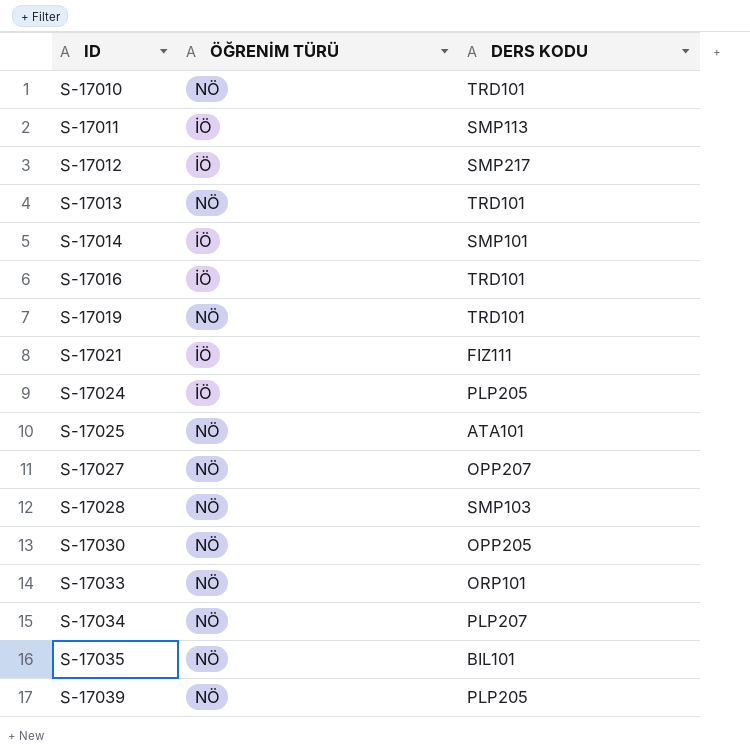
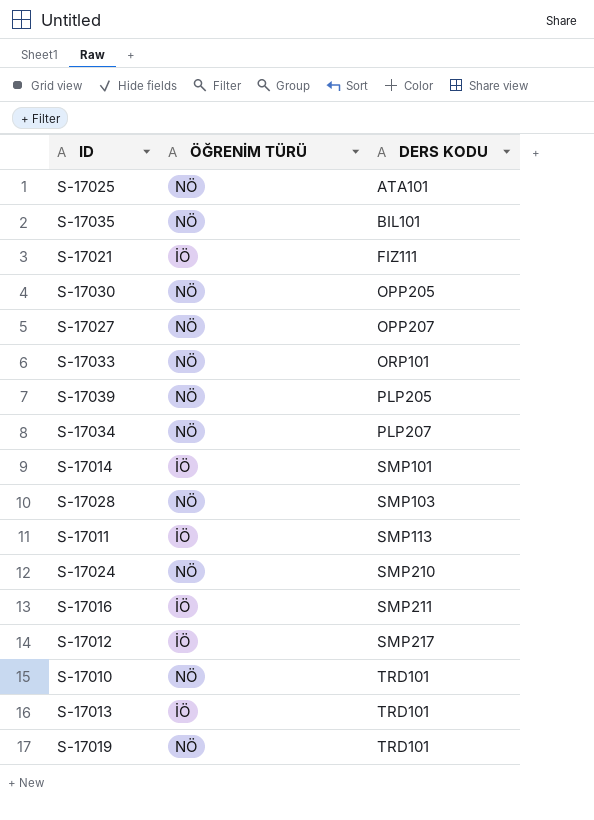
row order: ID ascending -> DERS KODU ascending
S-17024 | ÖĞRENİM TÜRÜ: İÖ -> NÖ
S-17024 | DERS KODU: PLP205 -> SMP210
S-17016 | DERS KODU: TRD101 -> SMP211
S-17013 | ÖĞRENİM TÜRÜ: NÖ -> İÖ

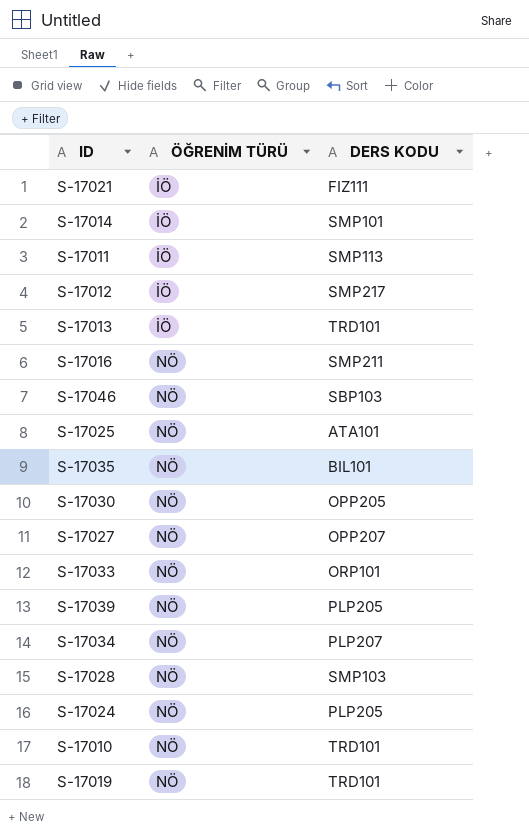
row order: DERS KODU ascending -> ÖĞRENİM TÜRÜ ascending
S-17016 | ÖĞRENİM TÜRÜ: İÖ -> NÖ
row S-17046: none -> NÖ | SBP103
S-17024 | DERS KODU: SMP210 -> PLP205

